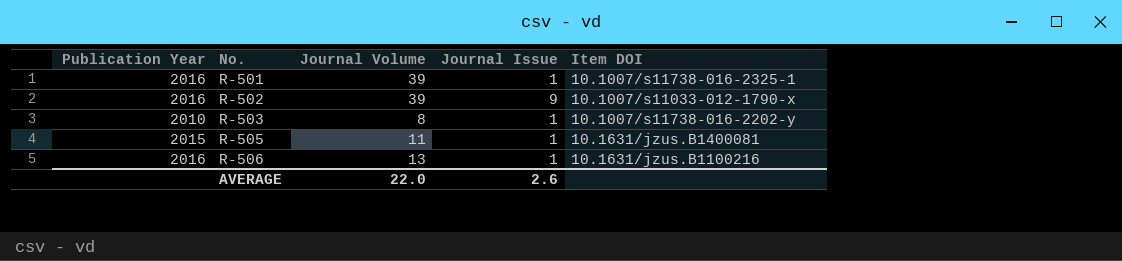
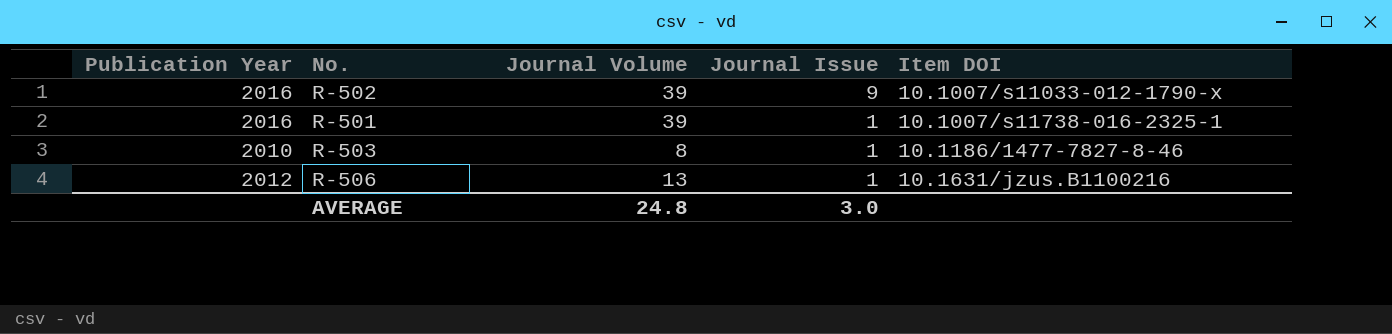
row order: No. ascending -> Journal Issue descending
row R-505: 2015 | 11 | 1 | 10.1631/jzus.B1400081 -> none
R-503 | Item DOI: 10.1007/s11738-016-2202-y -> 10.1186/1477-7827-8-46
R-506 | Publication Year: 2016 -> 2012
AVERAGE | Journal Volume: 22.0 -> 24.8
AVERAGE | Journal Issue: 2.6 -> 3.0

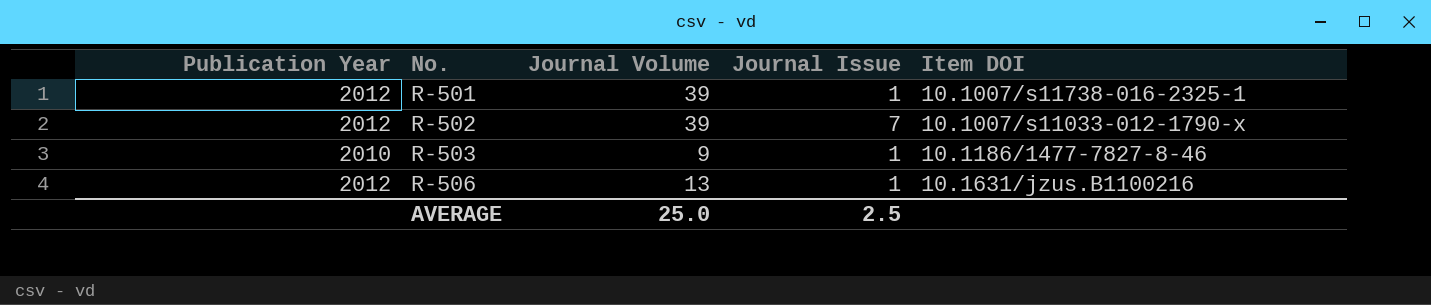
row order: Journal Issue descending -> No. ascending
R-501 | Publication Year: 2016 -> 2012
R-502 | Publication Year: 2016 -> 2012
R-502 | Journal Issue: 9 -> 7
R-503 | Journal Volume: 8 -> 9
AVERAGE | Journal Volume: 24.8 -> 25.0
AVERAGE | Journal Issue: 3.0 -> 2.5

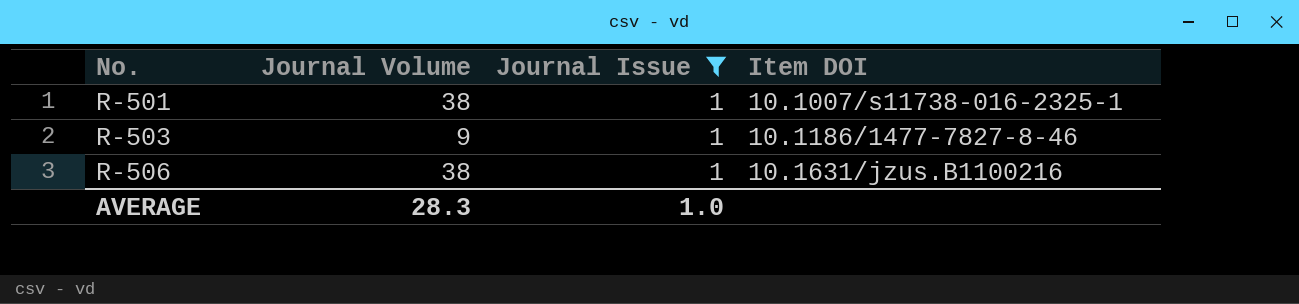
filter: none -> Journal Issue = 1
column Publication Year | position: 1 -> none
R-501 | Journal Volume: 39 -> 38
R-506 | Journal Volume: 13 -> 38
AVERAGE | Journal Volume: 25.0 -> 28.3
AVERAGE | Journal Issue: 2.5 -> 1.0

